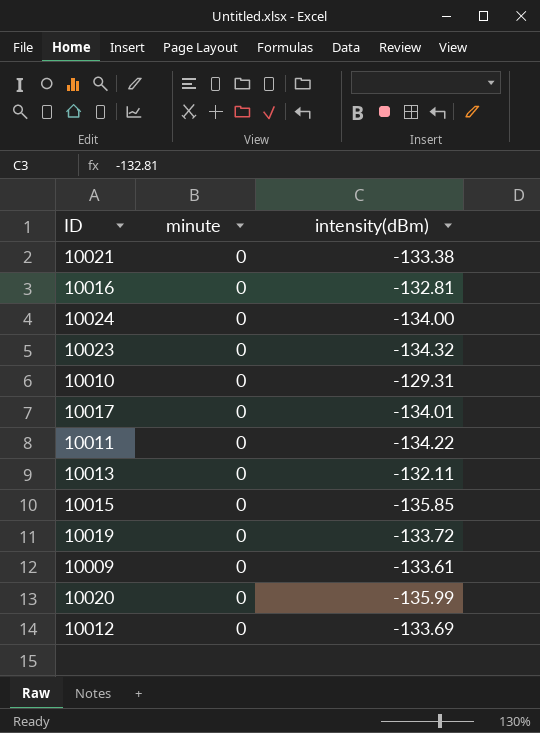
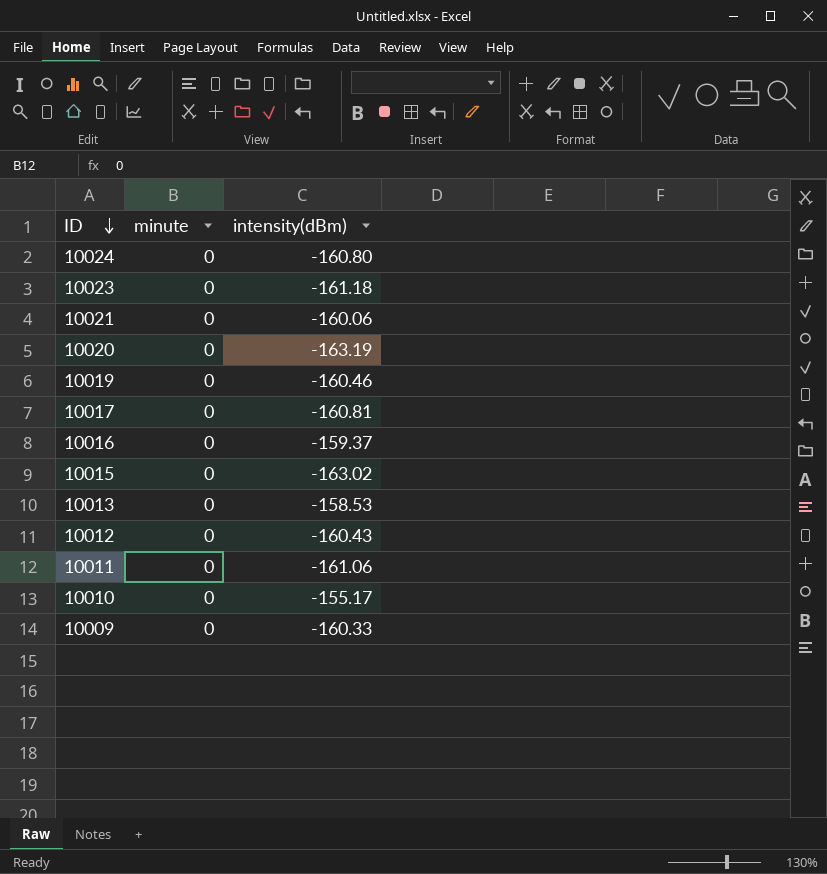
row order: none -> ID descending
10024 | intensity(dBm): -134.00 -> -160.80
10023 | intensity(dBm): -134.32 -> -161.18
10021 | intensity(dBm): -133.38 -> -160.06
10020 | intensity(dBm): -135.99 -> -163.19
10019 | intensity(dBm): -133.72 -> -160.46
10017 | intensity(dBm): -134.01 -> -160.81
10016 | intensity(dBm): -132.81 -> -159.37
10015 | intensity(dBm): -135.85 -> -163.02
10013 | intensity(dBm): -132.11 -> -158.53
10012 | intensity(dBm): -133.69 -> -160.43
10011 | intensity(dBm): -134.22 -> -161.06
10010 | intensity(dBm): -129.31 -> -155.17
10009 | intensity(dBm): -133.61 -> -160.33

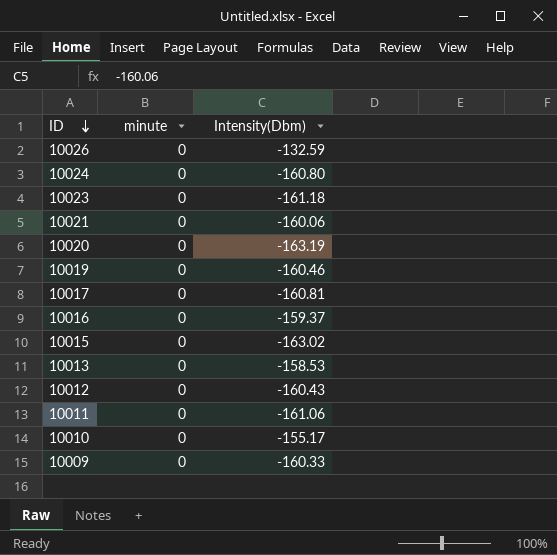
column name: intensity(dBm) -> Intensity(Dbm)
row 10026: none -> 0 | -132.59

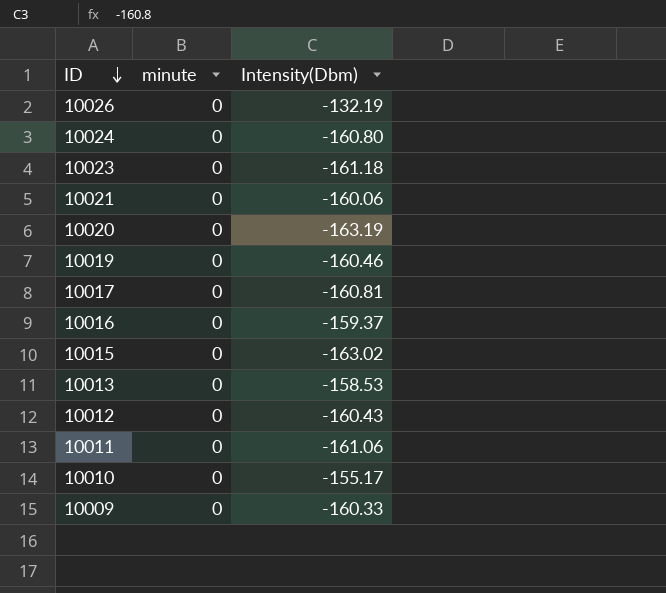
10026 | Intensity(Dbm): -132.59 -> -132.19

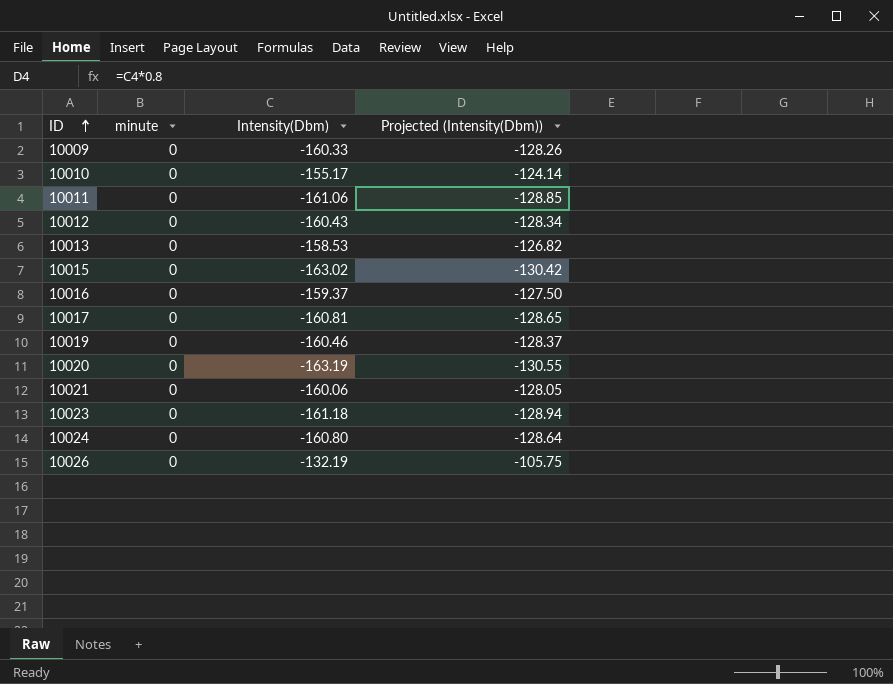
row order: ID descending -> ID ascending
column Projected (Intensity(Dbm)) | formula: none -> [Intensity(Dbm)] * 0.8

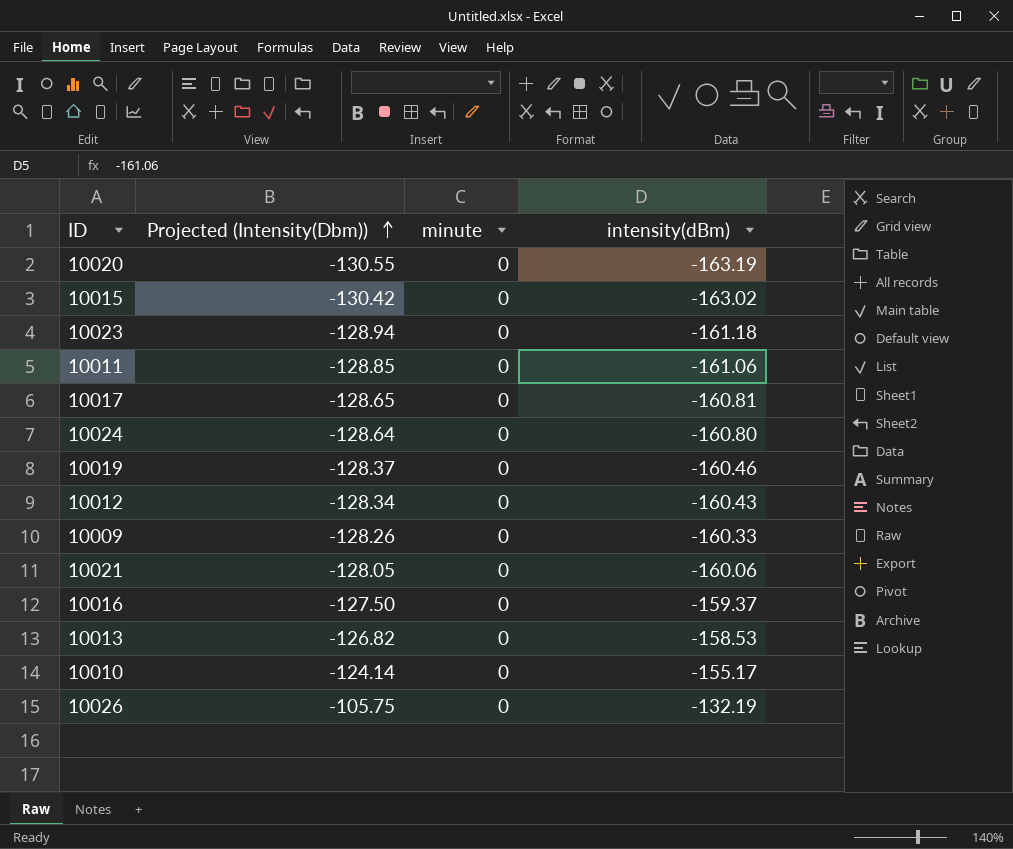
row order: ID ascending -> Projected (Intensity(Dbm)) ascending
column Projected (Intensity(Dbm)) | position: 4 -> 2
column name: Intensity(Dbm) -> intensity(dBm)

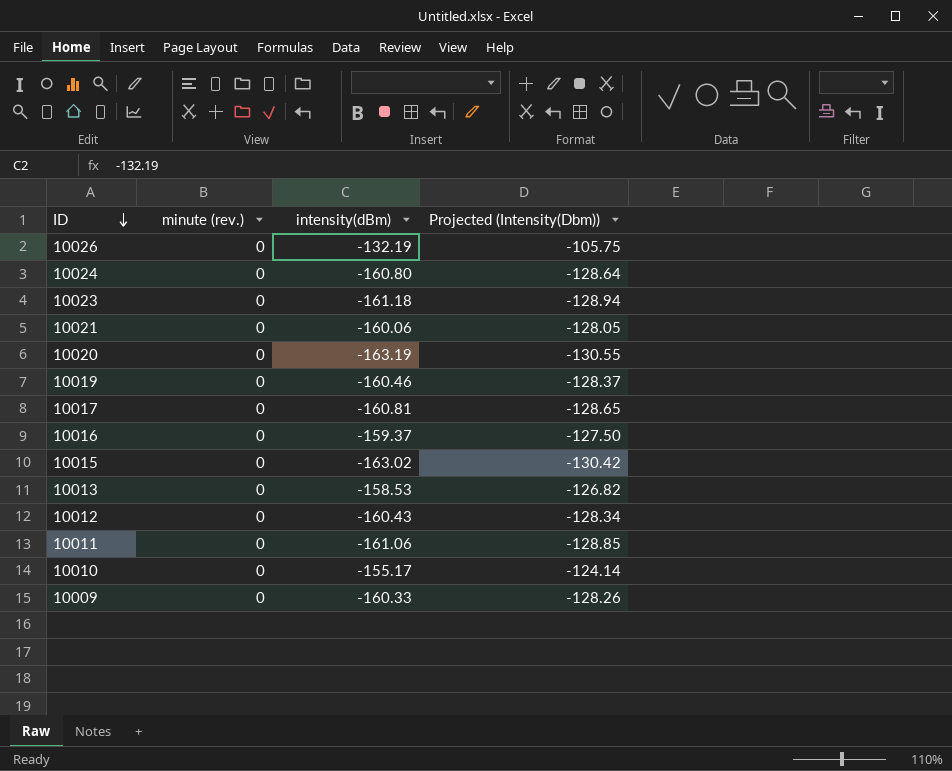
row order: Projected (Intensity(Dbm)) ascending -> ID descending
column name: minute -> minute (rev.)
column Projected (Intensity(Dbm)) | position: 2 -> 4

